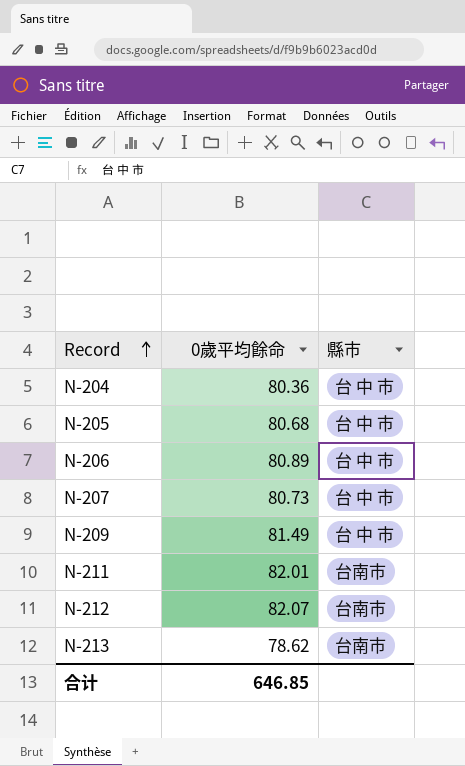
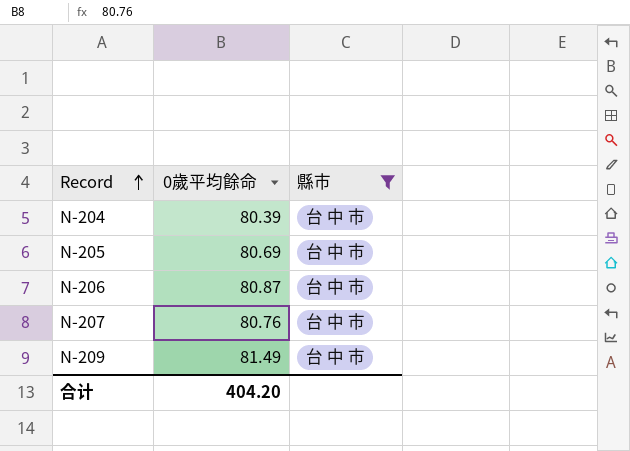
filter: none -> 縣市 = 台 中 市
N-204 | 0歲平均餘命: 80.36 -> 80.39
N-205 | 0歲平均餘命: 80.68 -> 80.69
N-206 | 0歲平均餘命: 80.89 -> 80.87
N-207 | 0歲平均餘命: 80.73 -> 80.76
合计 | 0歲平均餘命: 646.85 -> 404.20

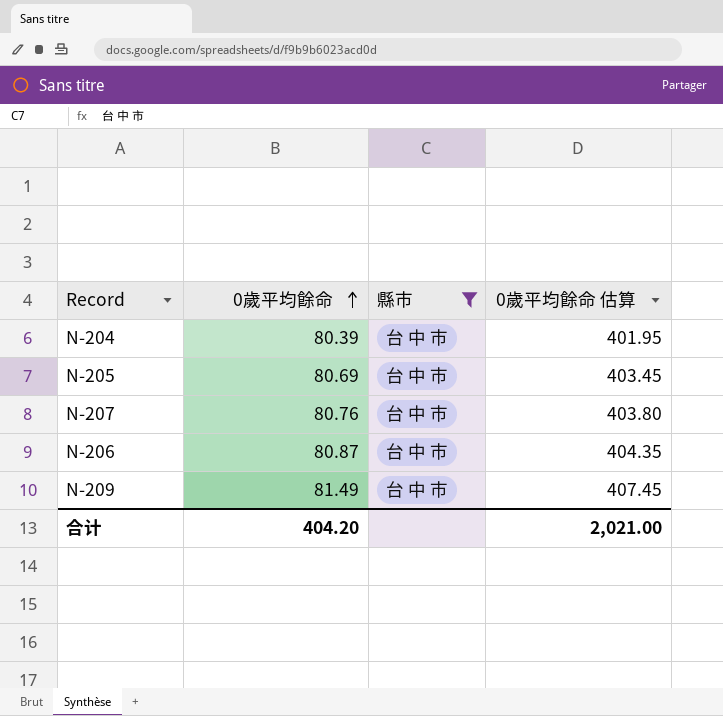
row order: Record ascending -> 0歲平均餘命 ascending
column 0歲平均餘命 估算 | formula: none -> [0歲平均餘命] * 5

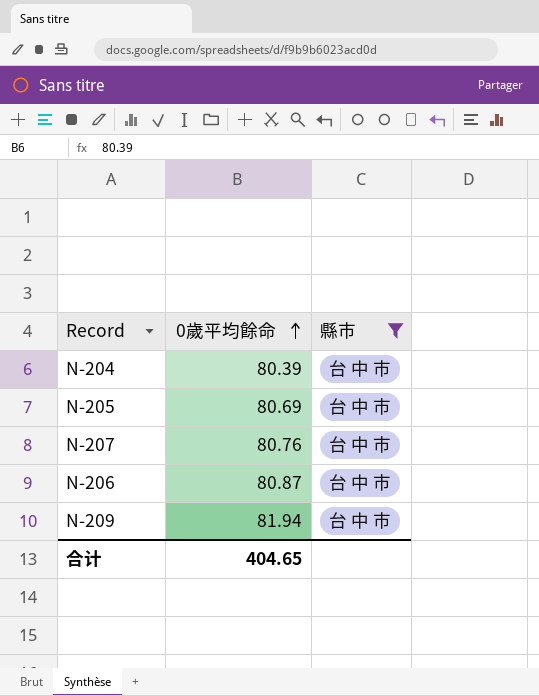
column 0歲平均餘命 估算 | formula: [0歲平均餘命] * 5 -> none
N-209 | 0歲平均餘命: 81.49 -> 81.94
合计 | 0歲平均餘命: 404.20 -> 404.65

